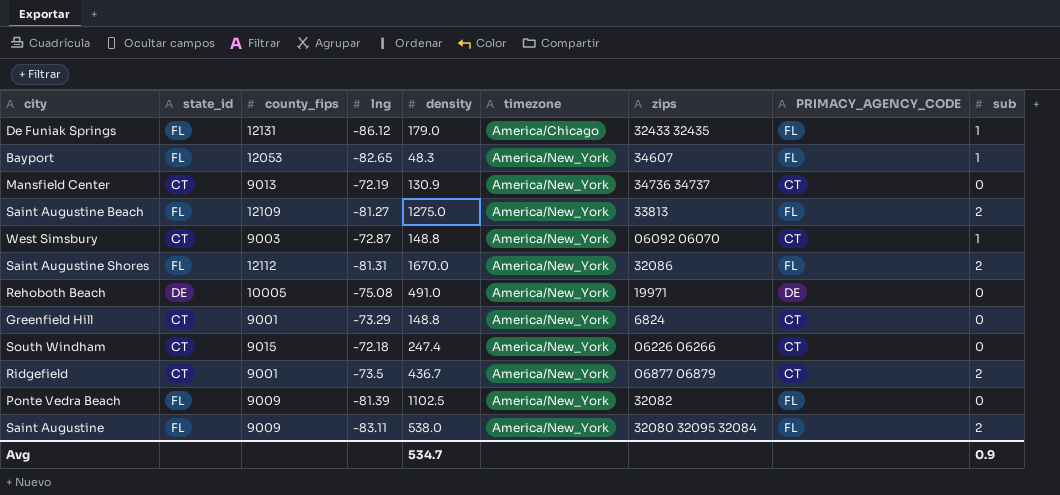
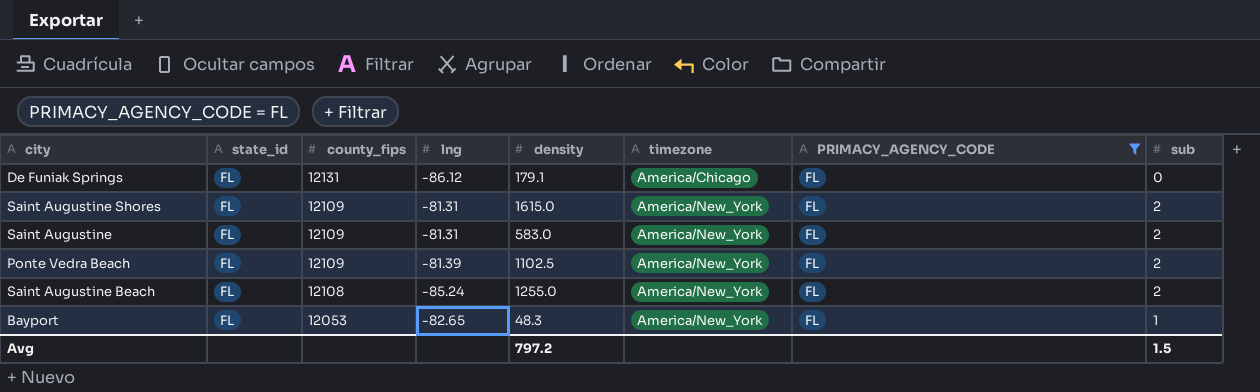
filter: none -> PRIMACY_AGENCY_CODE = FL
row order: timezone ascending -> county_fips descending
column zips | position: 7 -> none
De Funiak Springs | density: 179.0 -> 179.1
De Funiak Springs | sub: 1 -> 0
Saint Augustine Shores | county_fips: 12112 -> 12109
Saint Augustine Shores | density: 1670.0 -> 1615.0
Saint Augustine | county_fips: 9009 -> 12109
Saint Augustine | lng: -83.11 -> -81.31
Saint Augustine | density: 538.0 -> 583.0
Ponte Vedra Beach | county_fips: 9009 -> 12109
Ponte Vedra Beach | sub: 0 -> 2
Saint Augustine Beach | county_fips: 12109 -> 12108
Saint Augustine Beach | lng: -81.27 -> -85.24
Saint Augustine Beach | density: 1275.0 -> 1255.0
Avg | density: 534.7 -> 797.2
Avg | sub: 0.9 -> 1.5

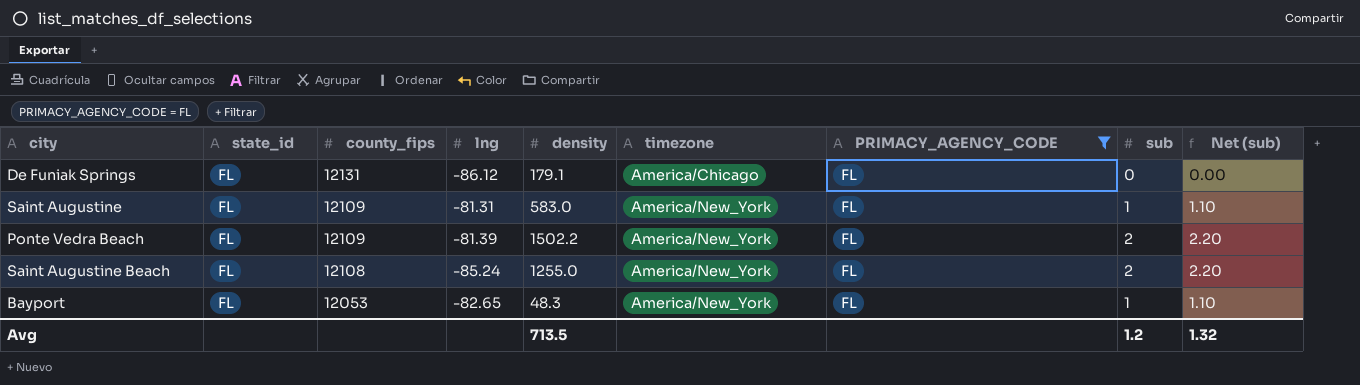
column Net (sub) | formula: none -> [sub] * 1.1
row Saint Augustine Shores: FL | 12109 | -81.31 | 1615.0 | America/New_York | FL | 2 -> none
Saint Augustine | sub: 2 -> 1
Ponte Vedra Beach | density: 1102.5 -> 1502.2
Avg | density: 797.2 -> 713.5
Avg | sub: 1.5 -> 1.2

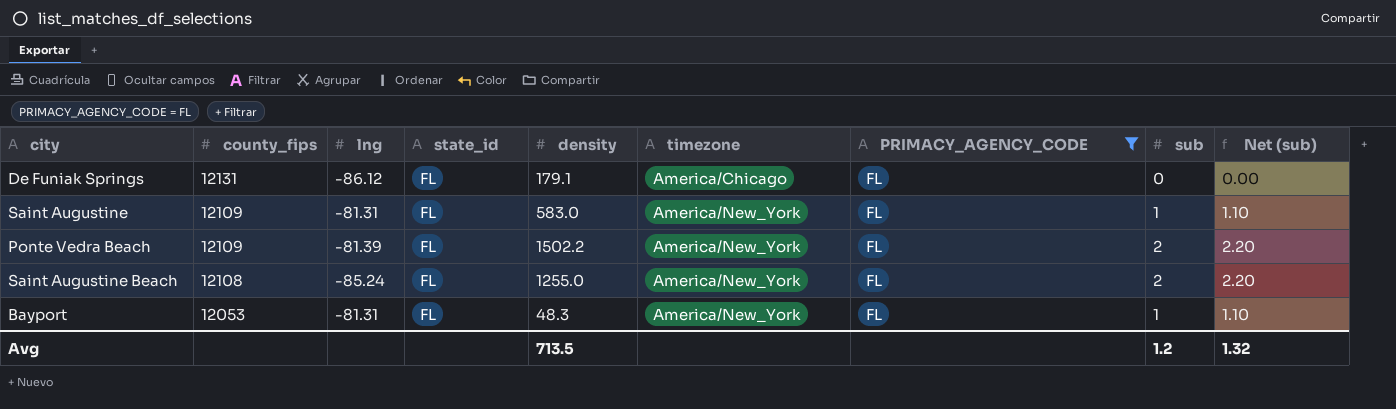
column state_id | position: 2 -> 4
Bayport | lng: -82.65 -> -81.31

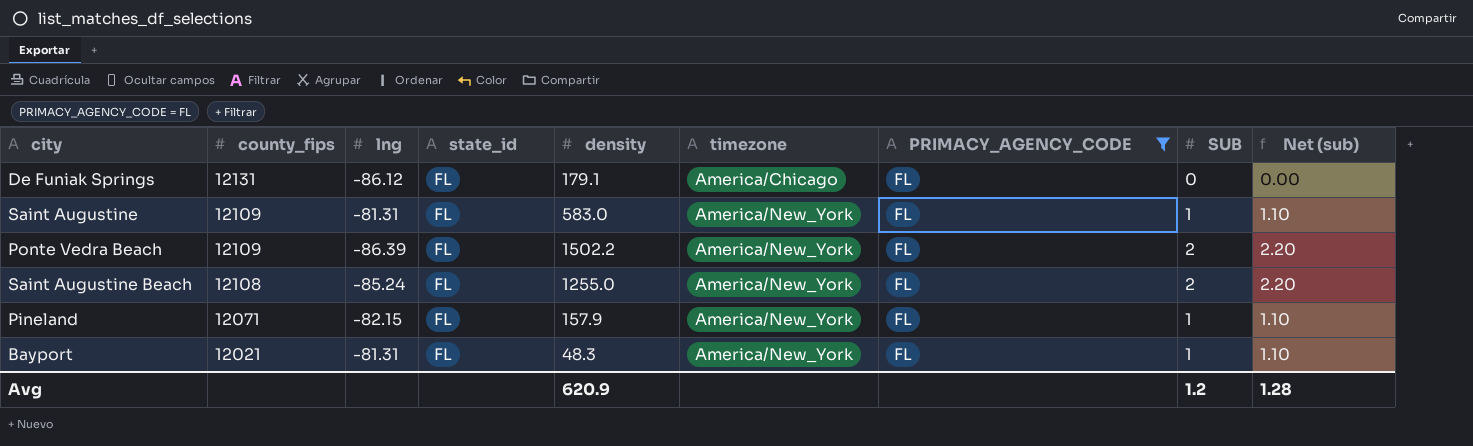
column name: sub -> SUB
Ponte Vedra Beach | lng: -81.39 -> -86.39
row Pineland: none -> 12071 | -82.15 | FL | 157.9 | America/New_York | FL | 1 | 1.10
Bayport | county_fips: 12053 -> 12021
Avg | density: 713.5 -> 620.9
Avg | Net (sub): 1.32 -> 1.28

